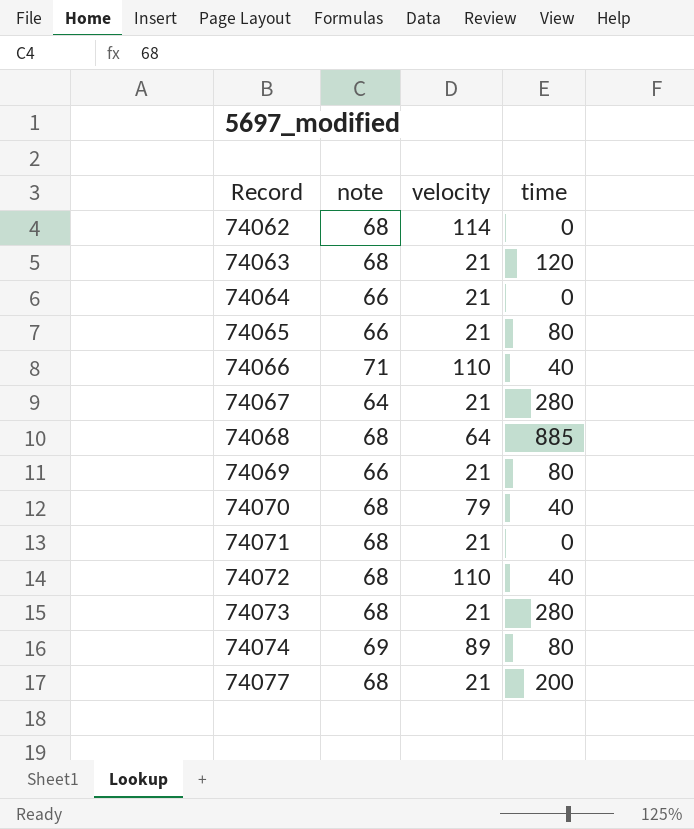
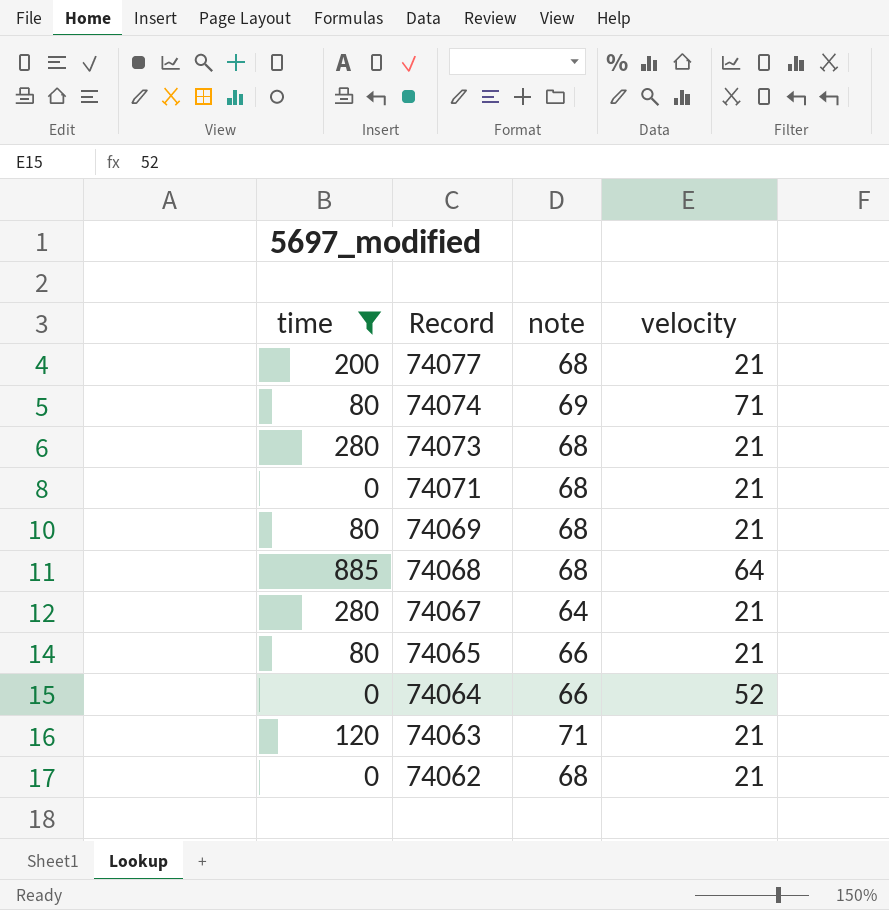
filter: none -> time != 40
row order: Record ascending -> Record descending
column time | position: 4 -> 1
74074 | velocity: 89 -> 71
74069 | note: 66 -> 68
74064 | velocity: 21 -> 52
74063 | note: 68 -> 71
74062 | velocity: 114 -> 21

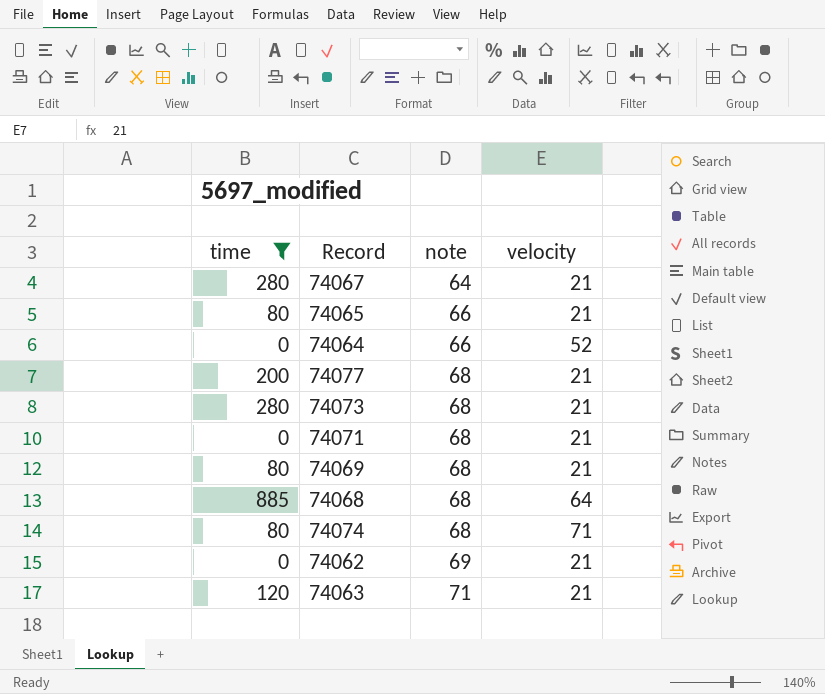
row order: Record descending -> note ascending
74074 | note: 69 -> 68
74062 | note: 68 -> 69

